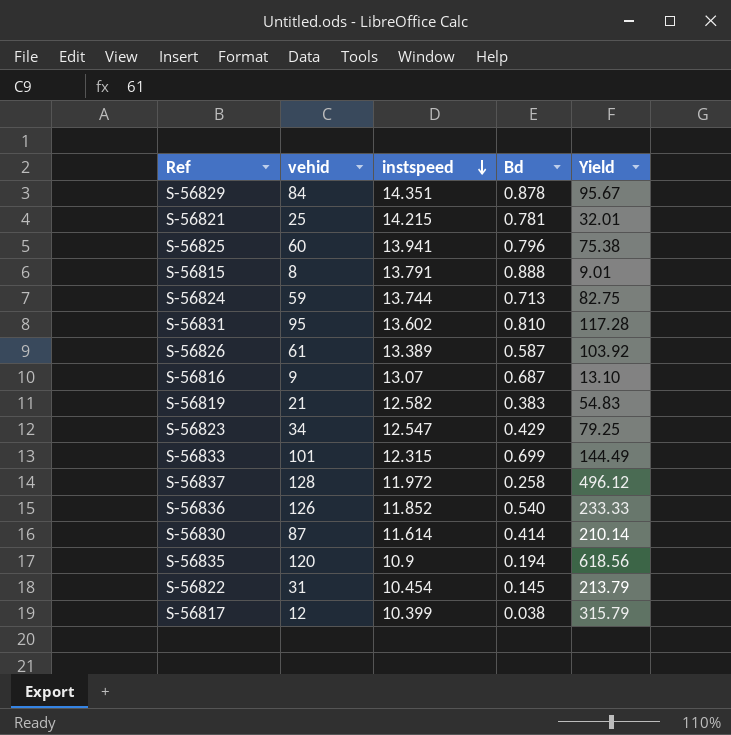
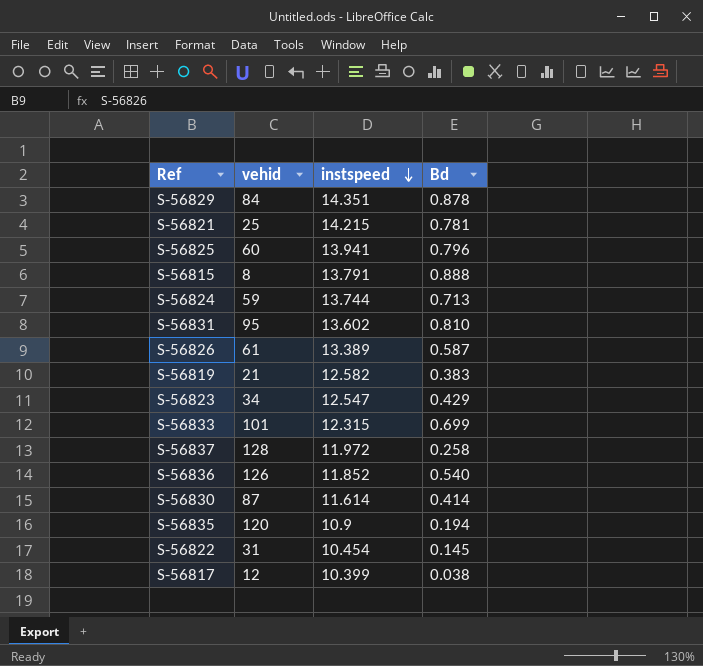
column Yield | formula: [vehid] / [Bd] -> none
row S-56816: 9 | 13.07 | 0.687 | 13.10 -> none

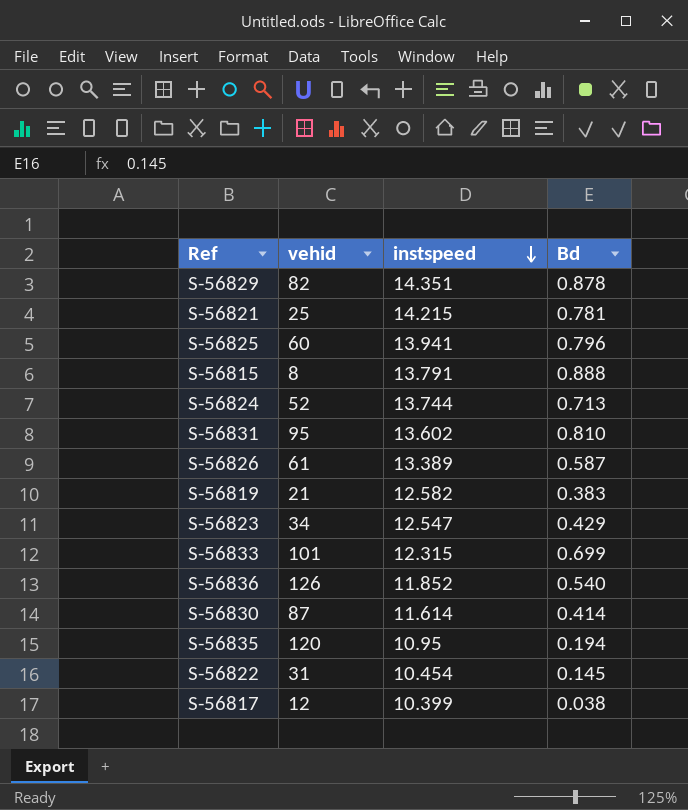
row S-56837: 128 | 11.972 | 0.258 -> none
S-56829 | vehid: 84 -> 82
S-56824 | vehid: 59 -> 52
S-56835 | instspeed: 10.9 -> 10.95

